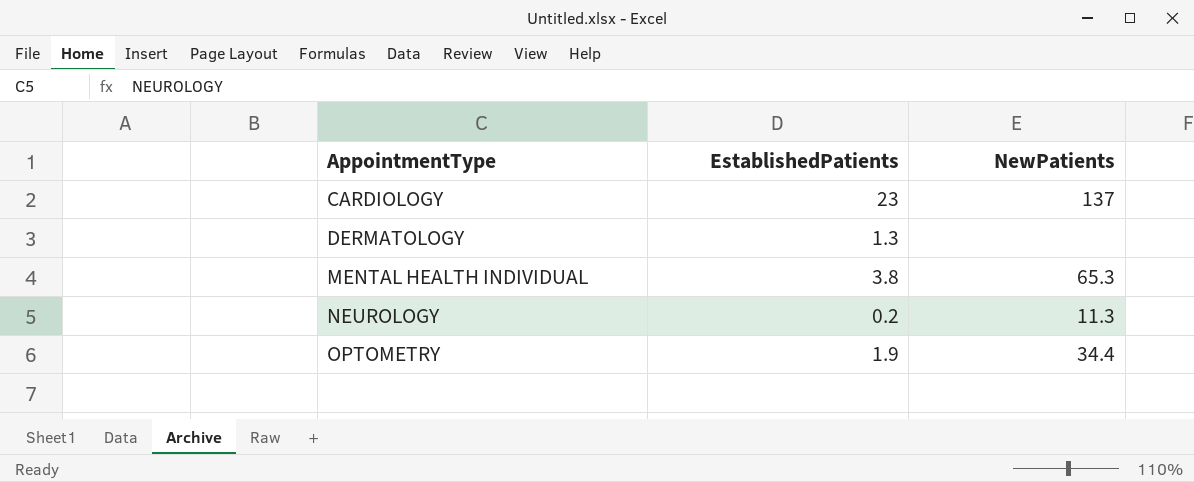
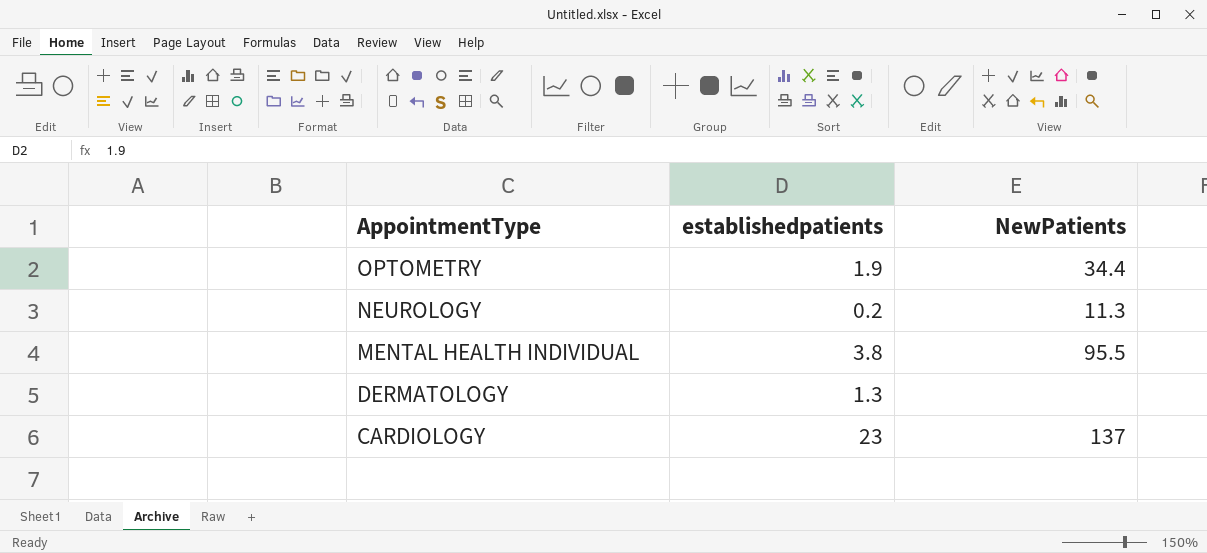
row order: AppointmentType ascending -> AppointmentType descending
column name: EstablishedPatients -> establishedpatients
MENTAL HEALTH INDIVIDUAL | NewPatients: 65.3 -> 95.5

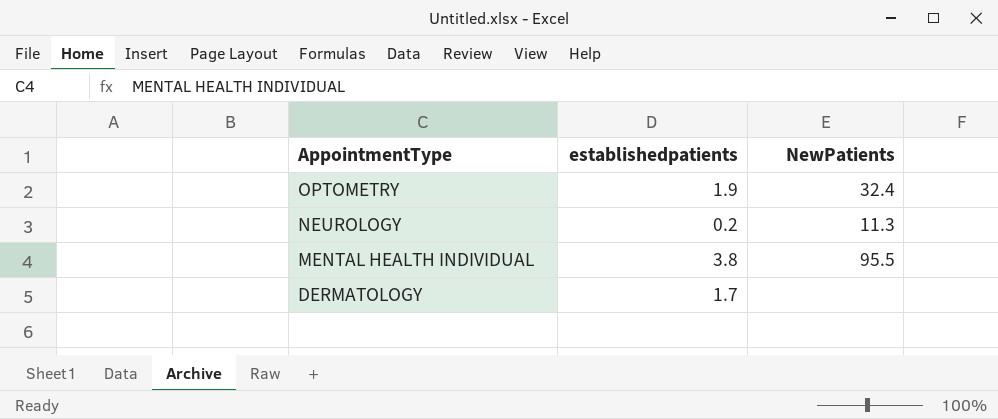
row CARDIOLOGY: 23 | 137 -> none
OPTOMETRY | NewPatients: 34.4 -> 32.4
DERMATOLOGY | establishedpatients: 1.3 -> 1.7

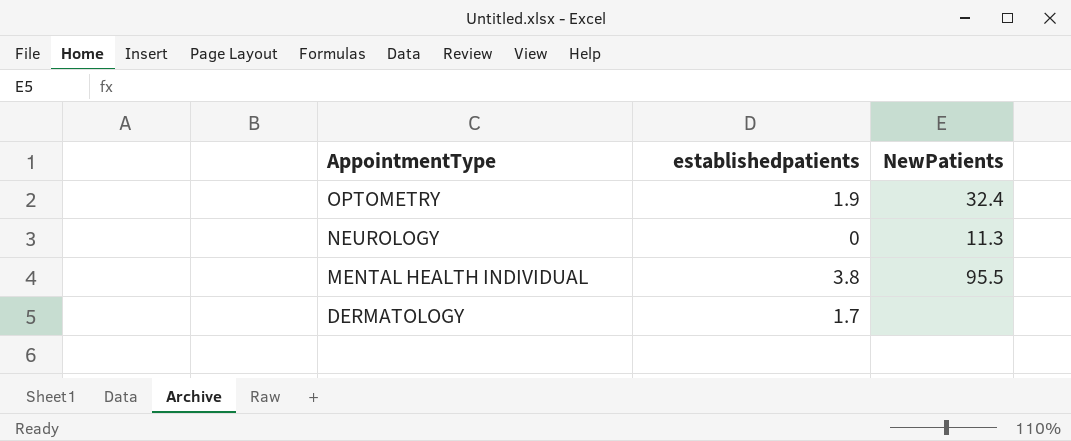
NEUROLOGY | establishedpatients: 0.2 -> 0

